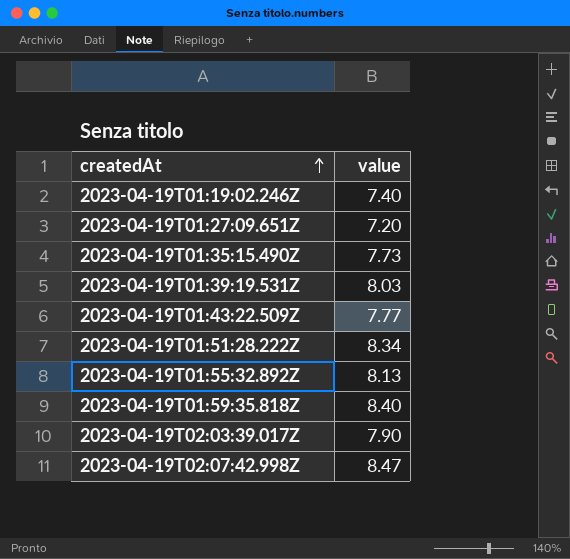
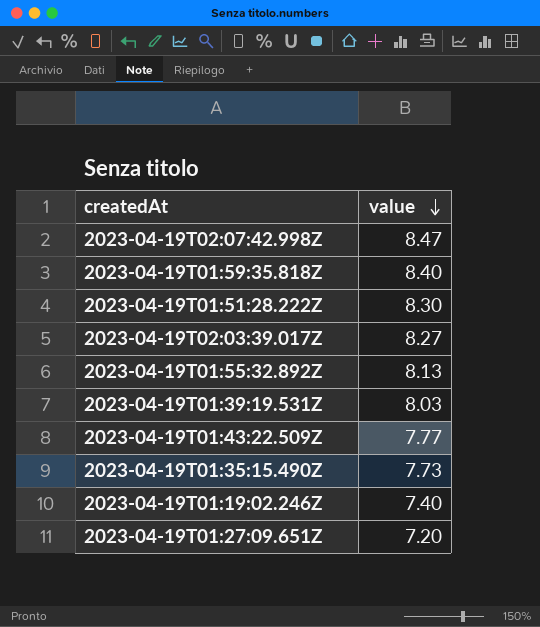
row order: createdAt ascending -> value descending
2023-04-19T01:51:28.222Z | value: 8.34 -> 8.30
2023-04-19T02:03:39.017Z | value: 7.90 -> 8.27

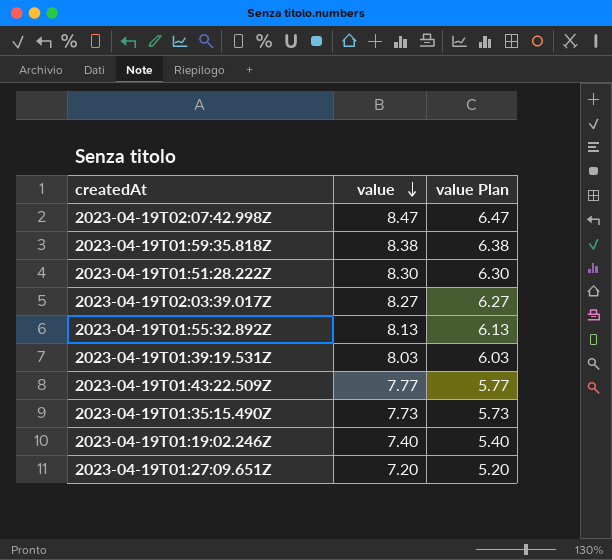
column value Plan | formula: none -> [value] - 2
2023-04-19T01:59:35.818Z | value: 8.40 -> 8.38

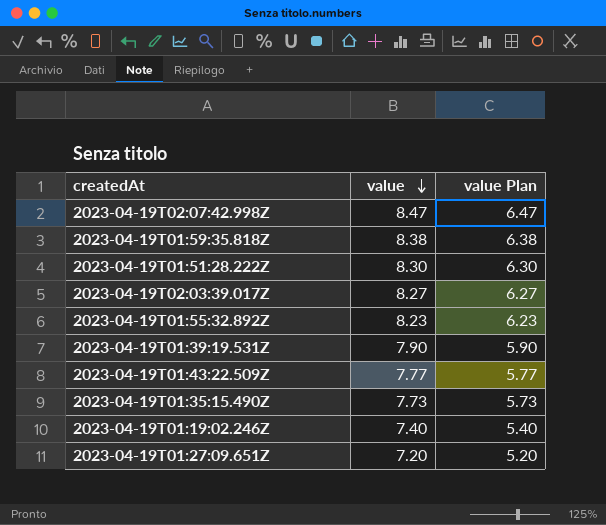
2023-04-19T01:55:32.892Z | value: 8.13 -> 8.23
2023-04-19T01:55:32.892Z | value Plan: 6.13 -> 6.23
2023-04-19T01:39:19.531Z | value: 8.03 -> 7.90
2023-04-19T01:39:19.531Z | value Plan: 6.03 -> 5.90

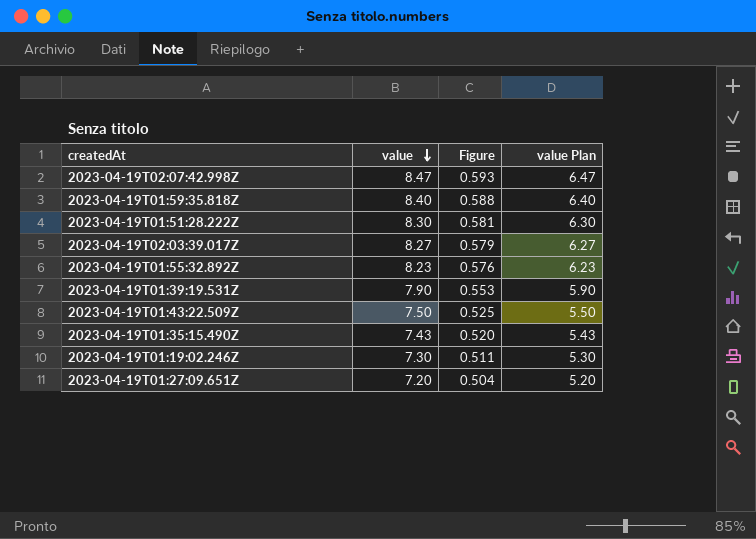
column Figure | formula: none -> [value] * 0.07
2023-04-19T01:59:35.818Z | value: 8.38 -> 8.40
2023-04-19T01:59:35.818Z | value Plan: 6.38 -> 6.40
2023-04-19T01:43:22.509Z | value: 7.77 -> 7.50
2023-04-19T01:43:22.509Z | value Plan: 5.77 -> 5.50
2023-04-19T01:35:15.490Z | value: 7.73 -> 7.43
2023-04-19T01:35:15.490Z | value Plan: 5.73 -> 5.43
2023-04-19T01:19:02.246Z | value: 7.40 -> 7.30
2023-04-19T01:19:02.246Z | value Plan: 5.40 -> 5.30

